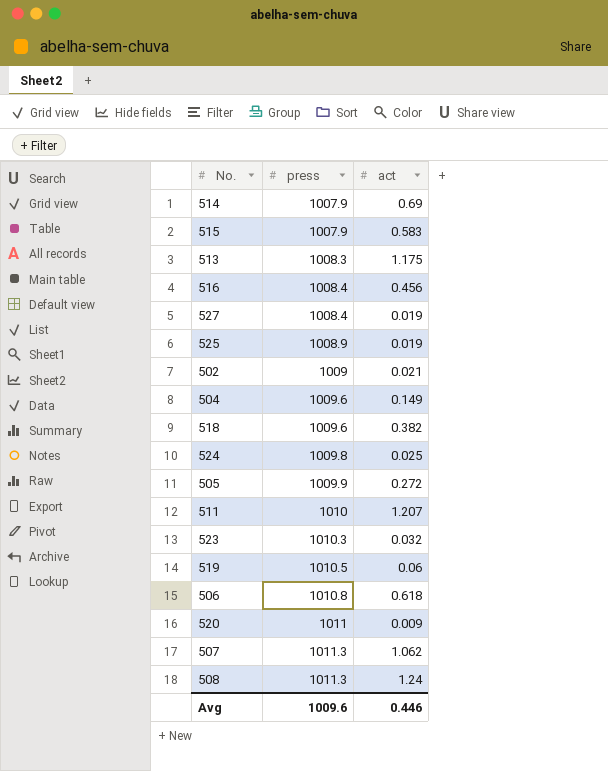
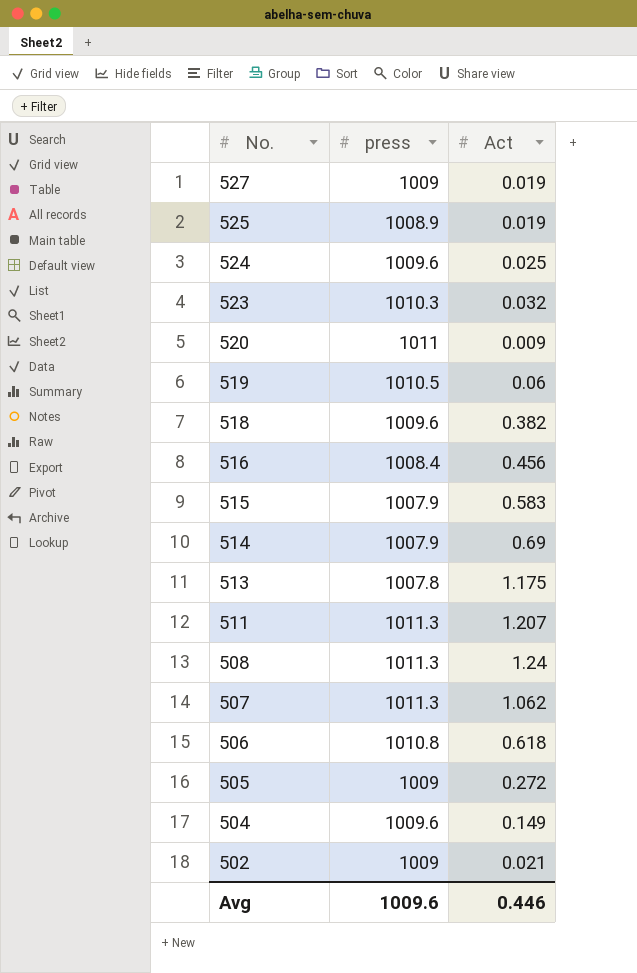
row order: press ascending -> No. descending
column name: act -> Act
527 | press: 1008.4 -> 1009
524 | press: 1009.8 -> 1009.6
513 | press: 1008.3 -> 1007.8
511 | press: 1010 -> 1011.3
505 | press: 1009.9 -> 1009

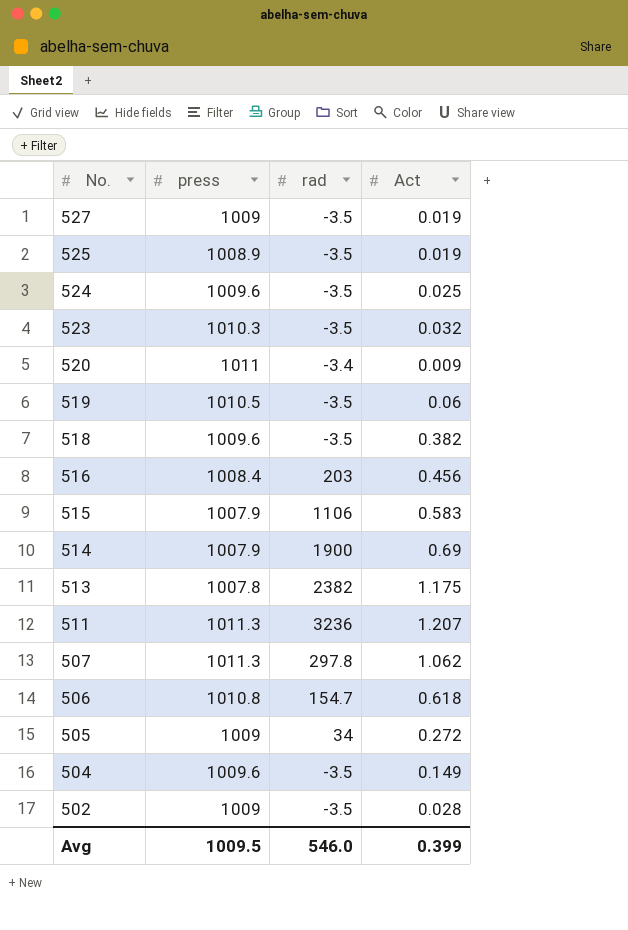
column rad | position: none -> 3
row 508: 1011.3 | 1.24 -> none
502 | Act: 0.021 -> 0.028
Avg | press: 1009.6 -> 1009.5
Avg | Act: 0.446 -> 0.399

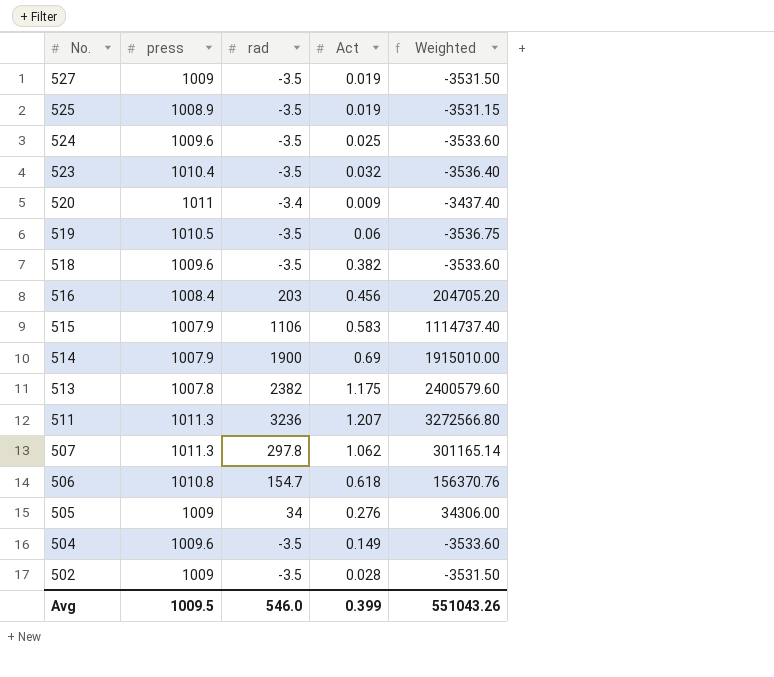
column Weighted | formula: none -> [press] * [rad]
523 | press: 1010.3 -> 1010.4
505 | Act: 0.272 -> 0.276

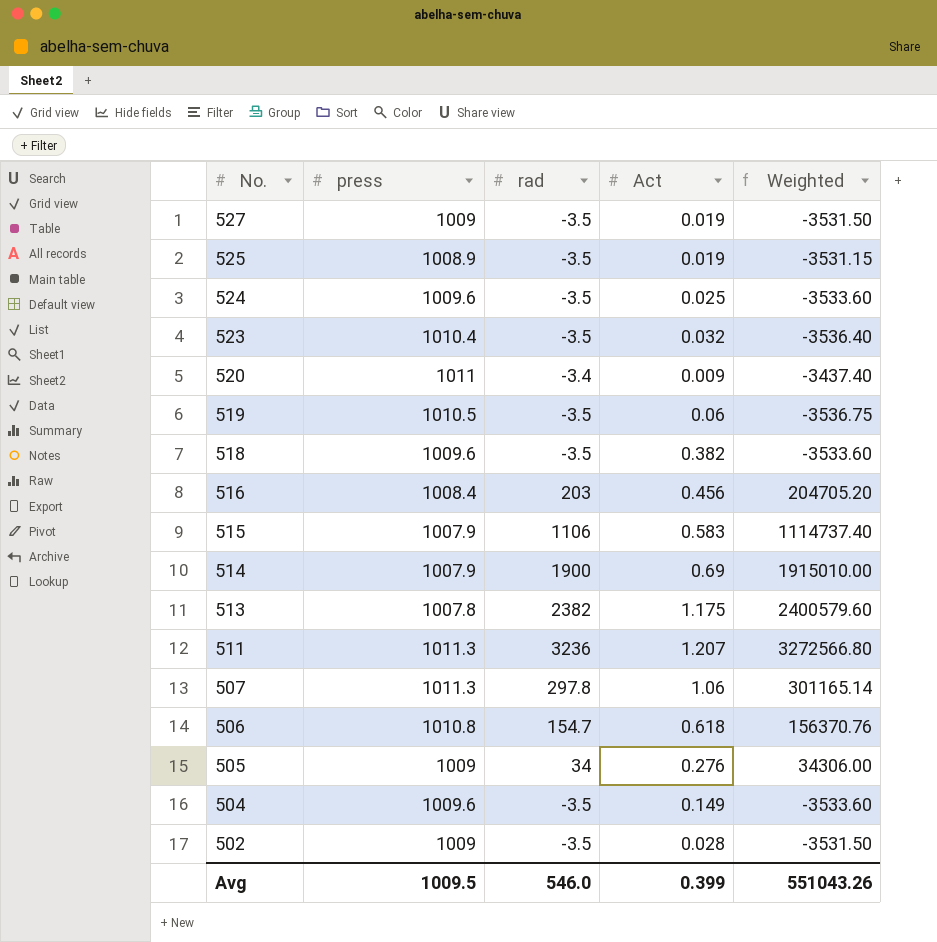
507 | Act: 1.062 -> 1.06

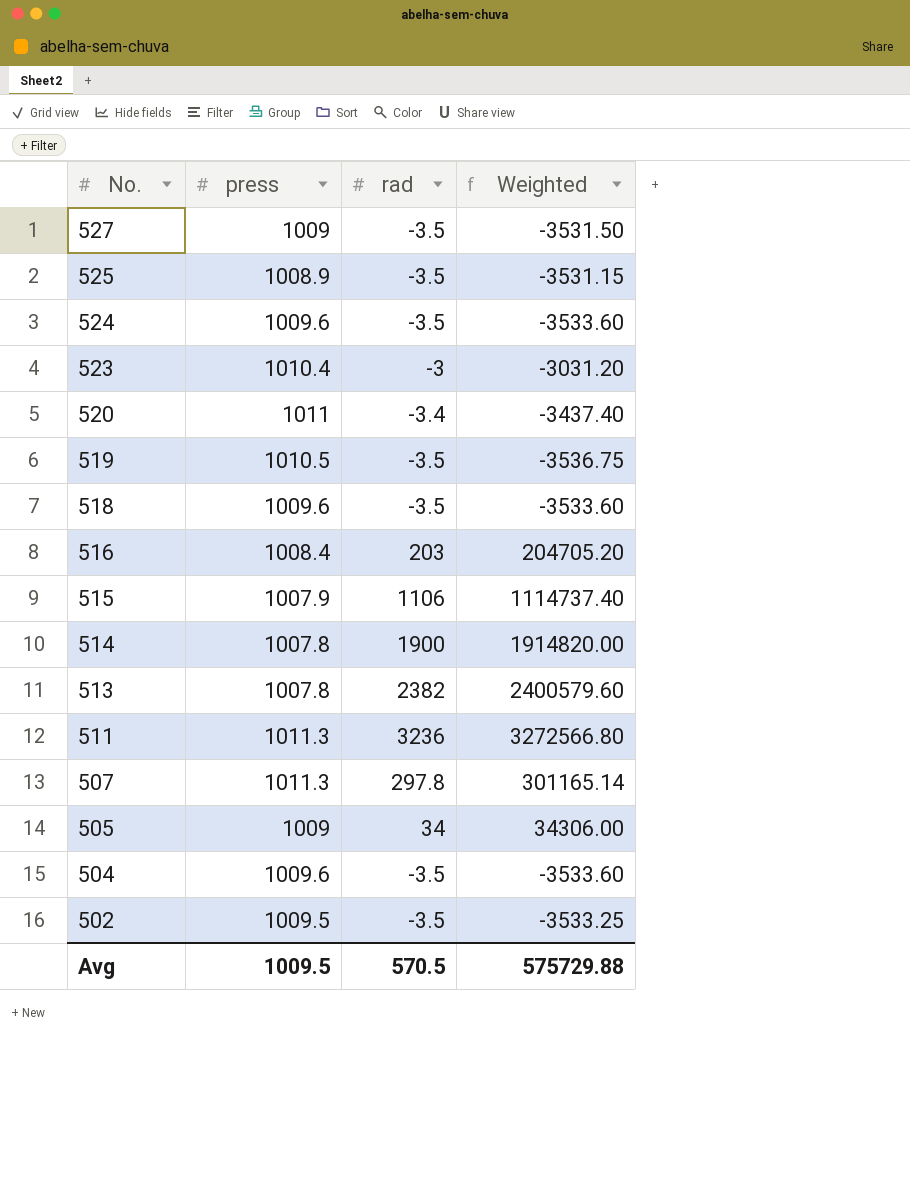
column Act | position: 4 -> none
row 506: 1010.8 | 154.7 | 0.618 | 156370.76 -> none
523 | rad: -3.5 -> -3
523 | Weighted: -3536.40 -> -3031.20
514 | press: 1007.9 -> 1007.8
514 | Weighted: 1915010.00 -> 1914820.00
502 | press: 1009 -> 1009.5
502 | Weighted: -3531.50 -> -3533.25
Avg | rad: 546.0 -> 570.5
Avg | Weighted: 551043.26 -> 575729.88

